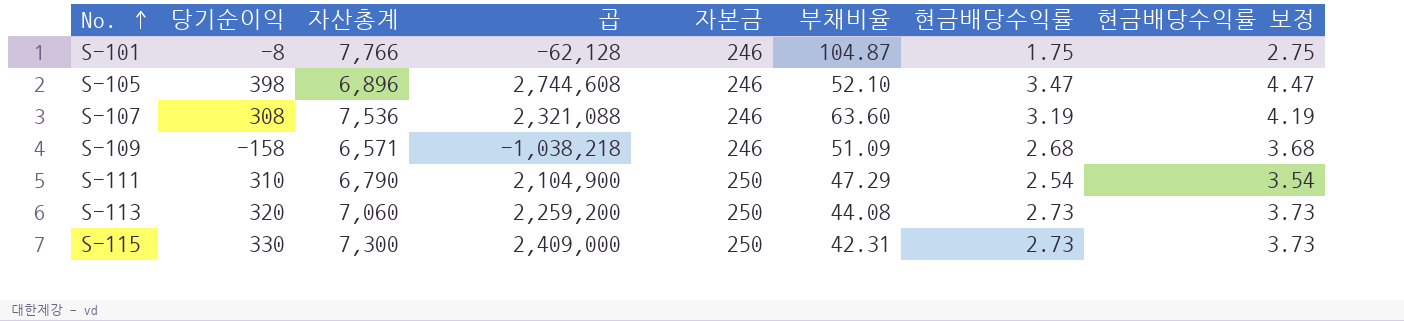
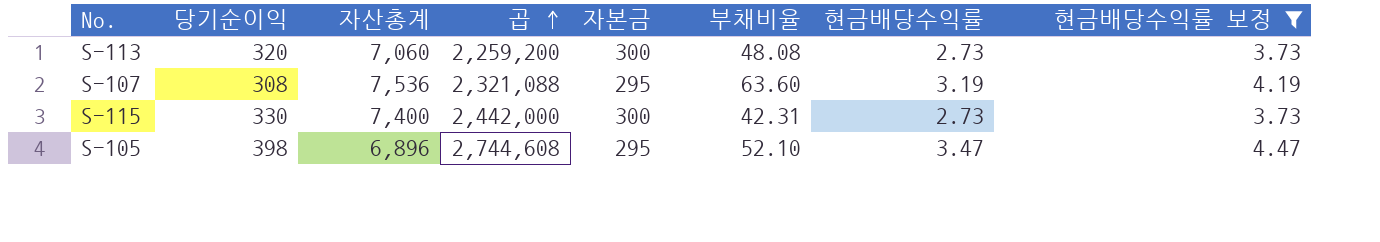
filter: none -> 현금배당수익률 보정 >= 3.73
row order: No. ascending -> 곱 ascending
S-113 | 자본금: 250 -> 300
S-113 | 부채비율: 44.08 -> 48.08
S-107 | 자본금: 246 -> 295
S-115 | 자산총계: 7,300 -> 7,400
S-115 | 곱: 2,409,000 -> 2,442,000
S-115 | 자본금: 250 -> 300
S-105 | 자본금: 246 -> 295

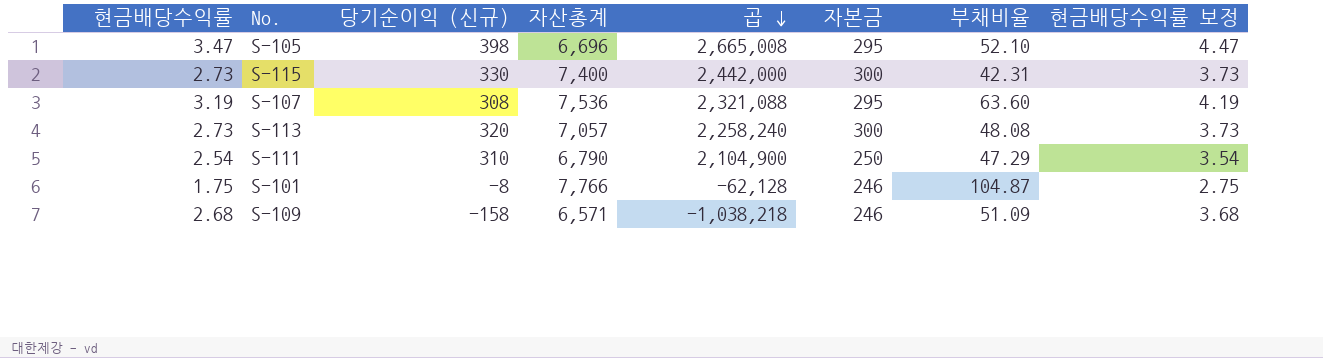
filter: 현금배당수익률 보정 >= 3.73 -> none
row order: 곱 ascending -> 곱 descending
column 현금배당수익률 | position: 7 -> 1
column name: 당기순이익 -> 당기순이익 (신규)
S-105 | 자산총계: 6,896 -> 6,696
S-105 | 곱: 2,744,608 -> 2,665,008
S-113 | 자산총계: 7,060 -> 7,057
S-113 | 곱: 2,259,200 -> 2,258,240

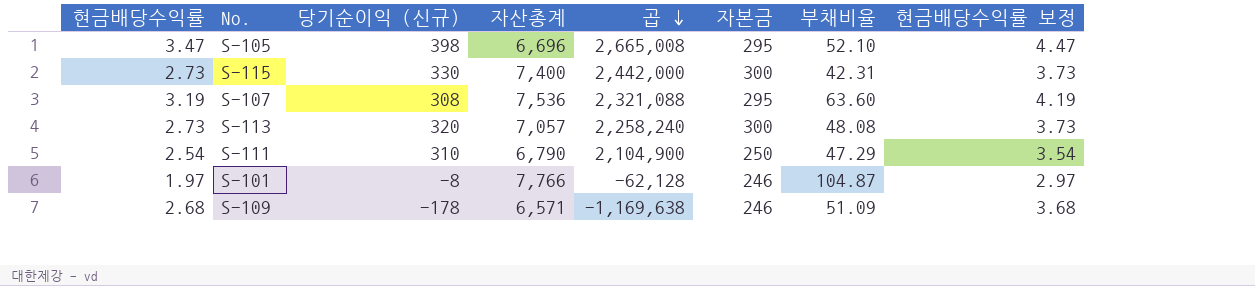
S-101 | 현금배당수익률: 1.75 -> 1.97
S-101 | 현금배당수익률 보정: 2.75 -> 2.97
S-109 | 당기순이익 (신규): -158 -> -178
S-109 | 곱: -1,038,218 -> -1,169,638

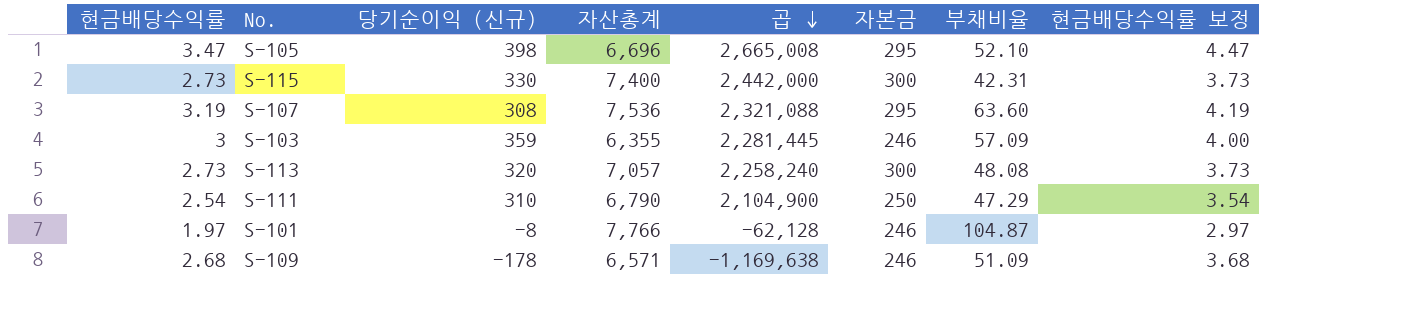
row S-103: none -> 3 | 359 | 6,355 | 2,281,445 | 246 | 57.09 | 4.00

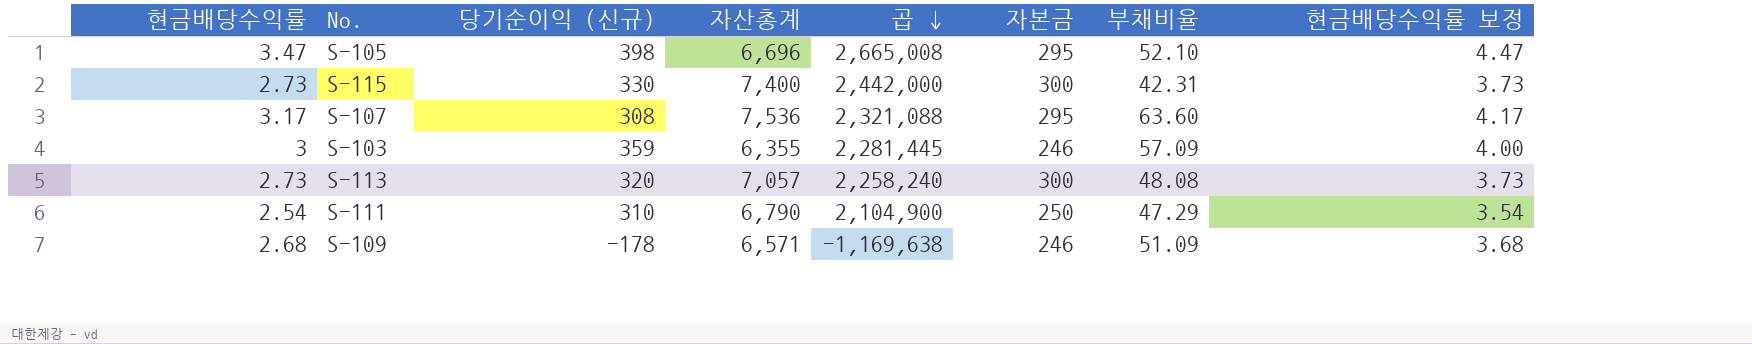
row S-101: 1.97 | -8 | 7,766 | -62,128 | 246 | 104.87 | 2.97 -> none
S-107 | 현금배당수익률: 3.19 -> 3.17
S-107 | 현금배당수익률 보정: 4.19 -> 4.17

